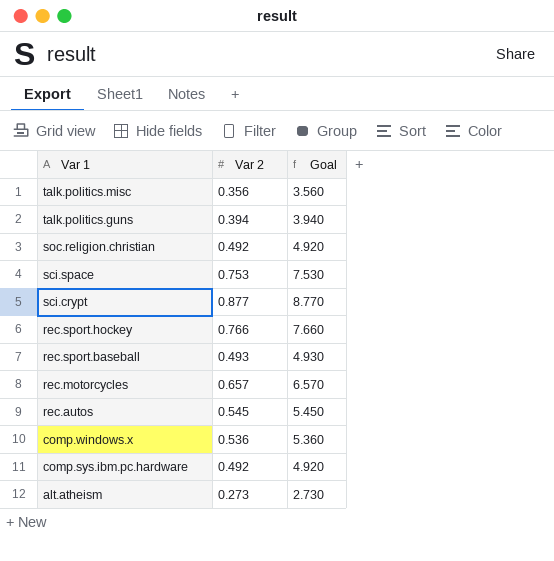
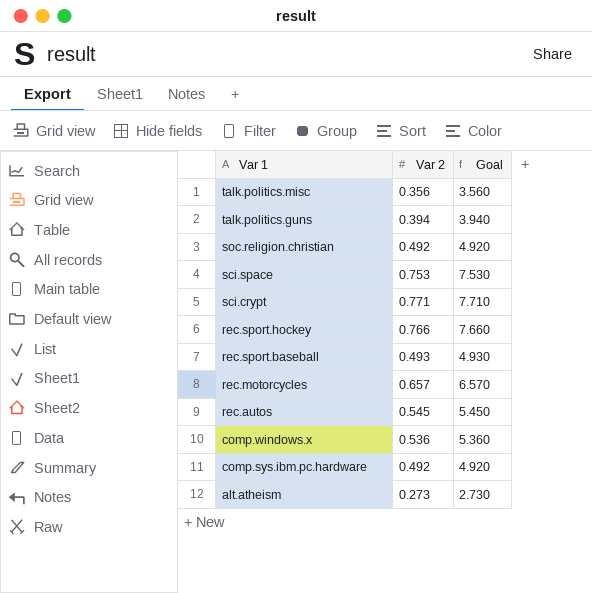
sci.crypt | Var 2: 0.877 -> 0.771
sci.crypt | Goal: 8.770 -> 7.710

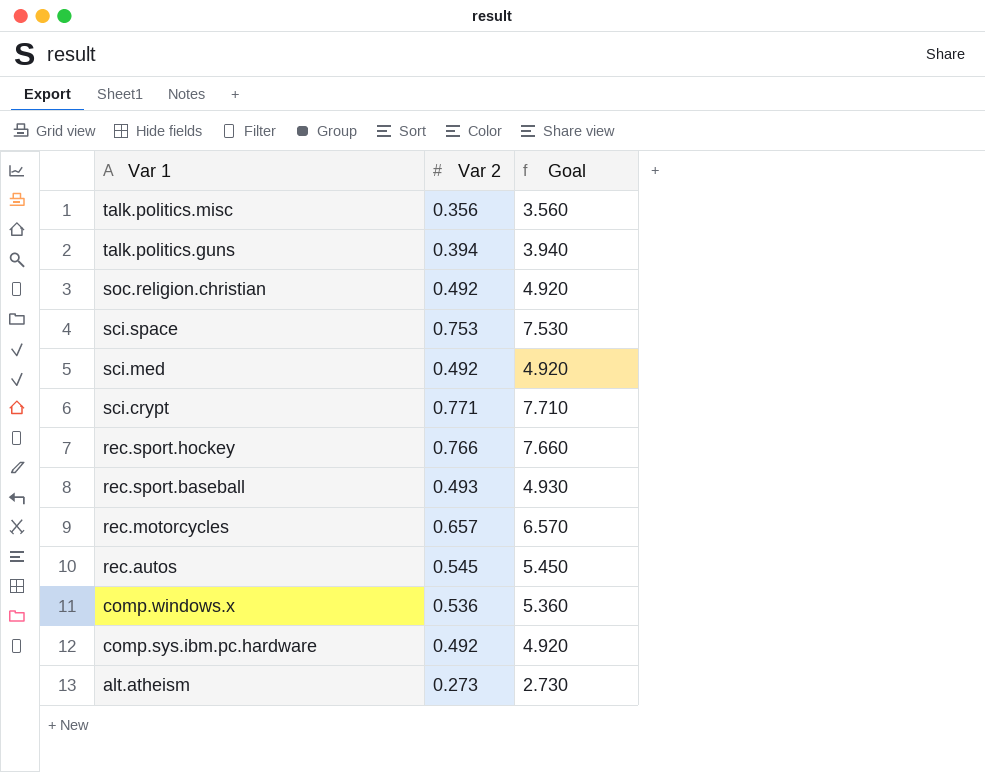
row sci.med: none -> 0.492 | 4.920

